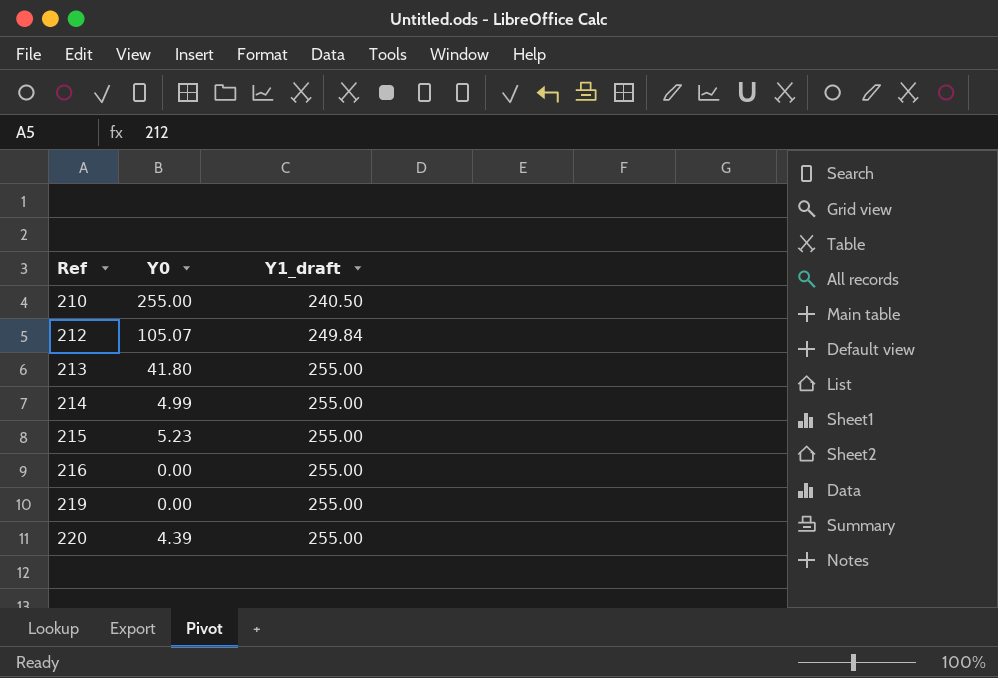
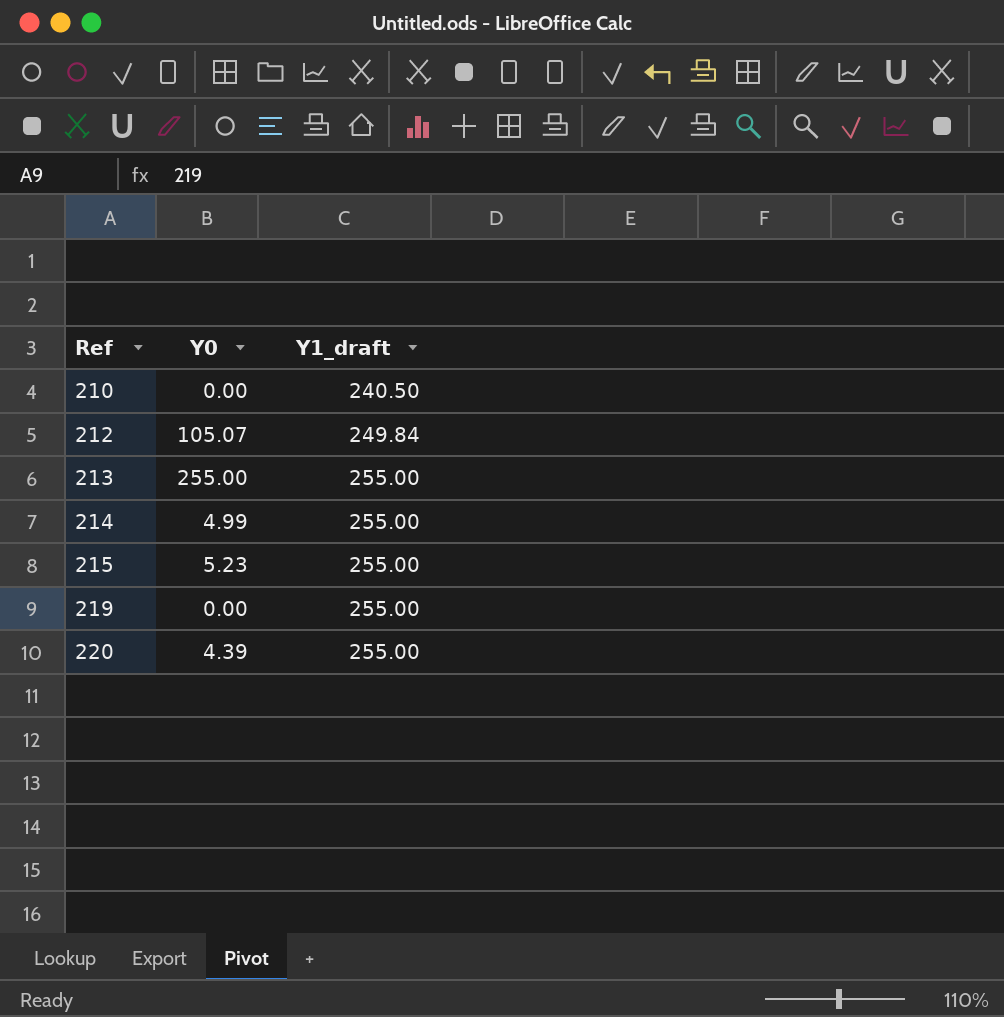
row 216: 0.00 | 255.00 -> none
210 | Y0: 255.00 -> 0.00
213 | Y0: 41.80 -> 255.00

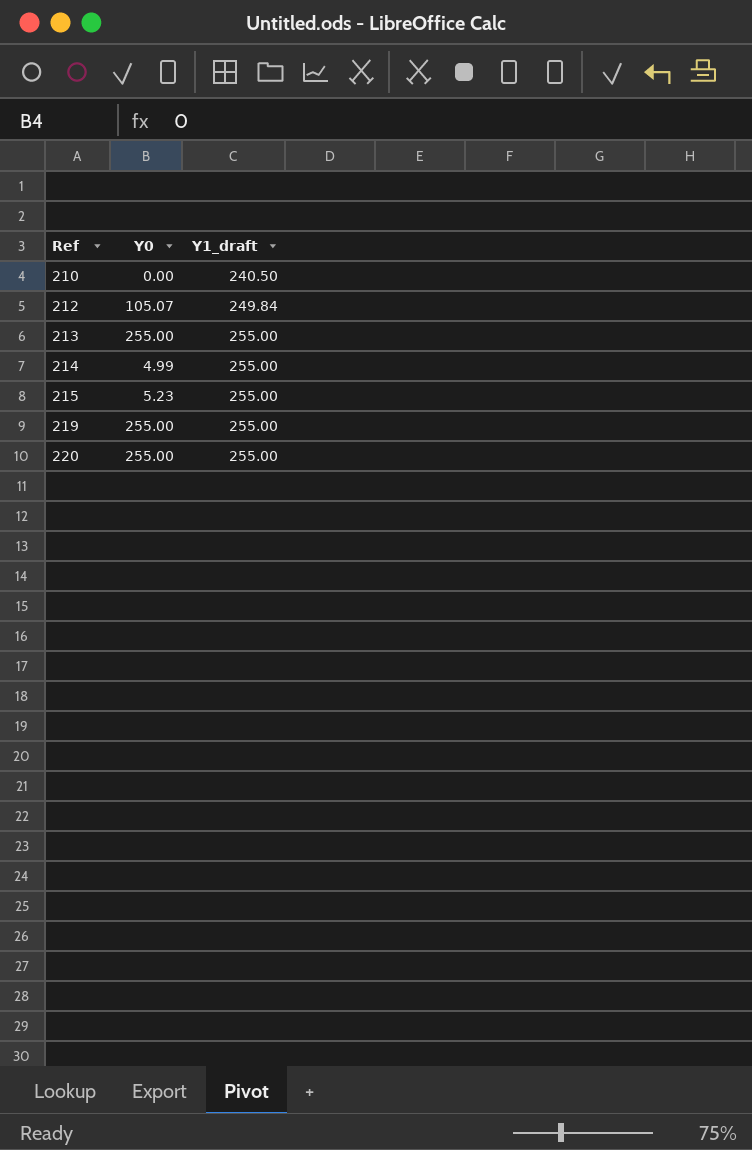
219 | Y0: 0.00 -> 255.00
220 | Y0: 4.39 -> 255.00

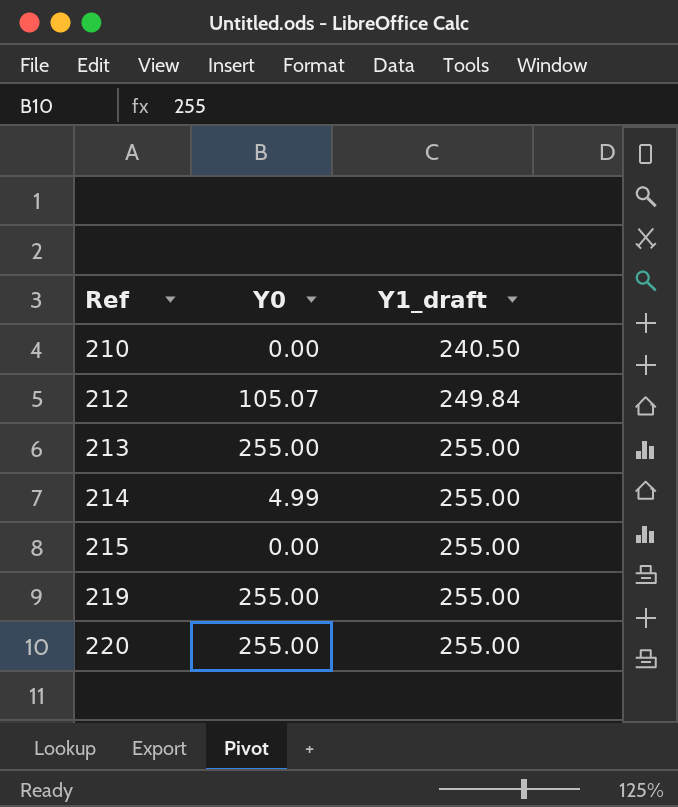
215 | Y0: 5.23 -> 0.00

